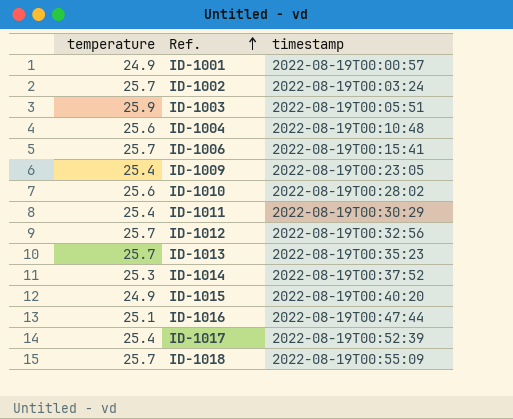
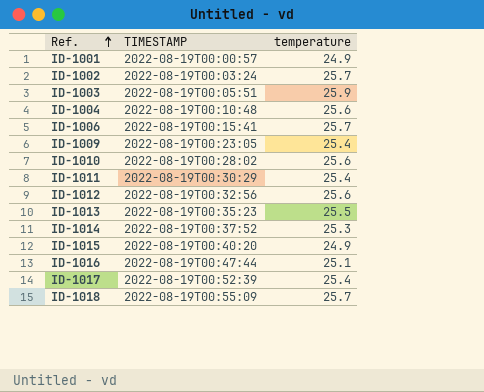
column name: timestamp -> TIMESTAMP
column temperature | position: 1 -> 3
ID-1012 | temperature: 25.7 -> 25.6
ID-1013 | temperature: 25.7 -> 25.5

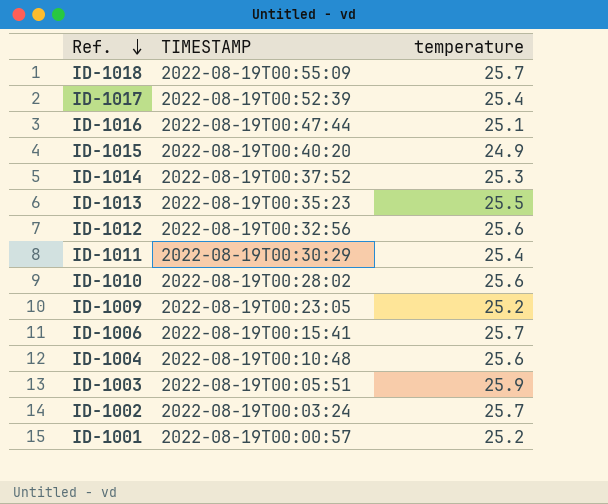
row order: Ref. ascending -> Ref. descending
ID-1009 | temperature: 25.4 -> 25.2
ID-1001 | temperature: 24.9 -> 25.2

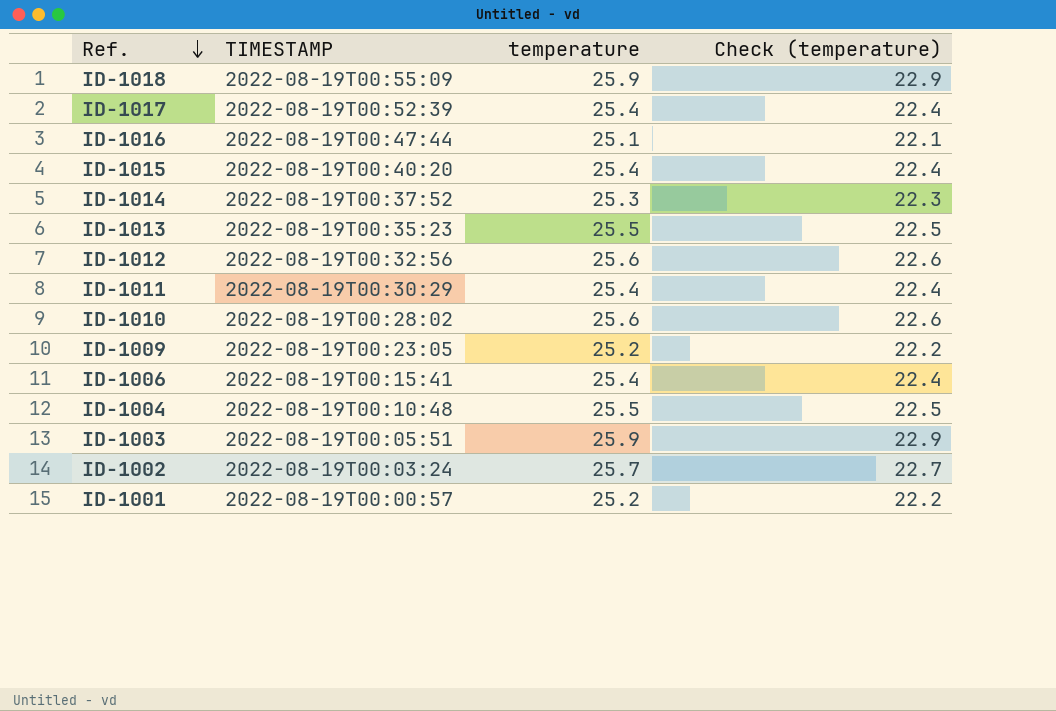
column Check (temperature) | formula: none -> [temperature] - 3
ID-1018 | temperature: 25.7 -> 25.9
ID-1015 | temperature: 24.9 -> 25.4
ID-1006 | temperature: 25.7 -> 25.4
ID-1004 | temperature: 25.6 -> 25.5

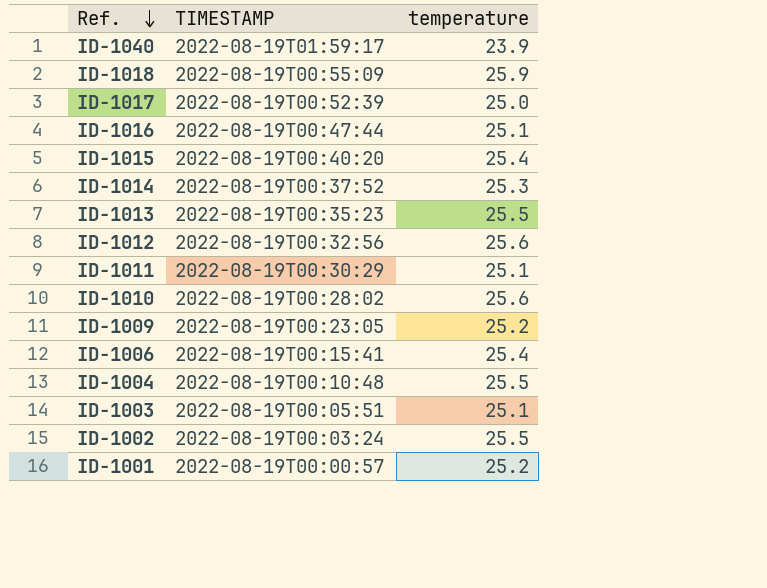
column Check (temperature) | formula: [temperature] - 3 -> none
row ID-1040: none -> 2022-08-19T01:59:17 | 23.9
ID-1017 | temperature: 25.4 -> 25.0
ID-1011 | temperature: 25.4 -> 25.1
ID-1003 | temperature: 25.9 -> 25.1
ID-1002 | temperature: 25.7 -> 25.5

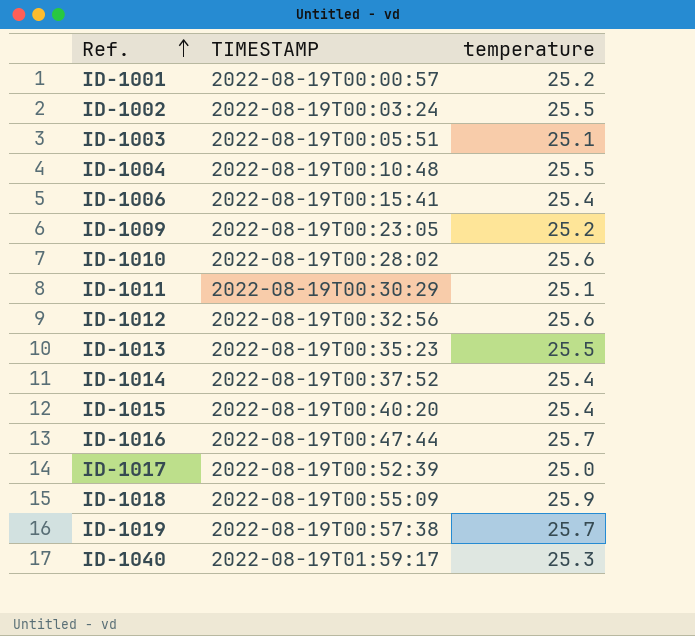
row order: Ref. descending -> Ref. ascending
ID-1014 | temperature: 25.3 -> 25.4
ID-1016 | temperature: 25.1 -> 25.7
row ID-1019: none -> 2022-08-19T00:57:38 | 25.7
ID-1040 | temperature: 23.9 -> 25.3

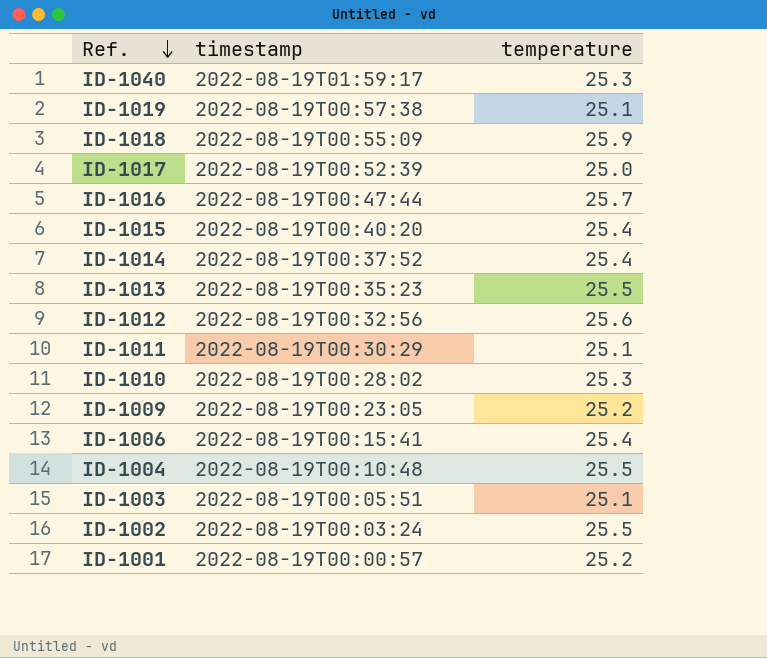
row order: Ref. ascending -> Ref. descending
column name: TIMESTAMP -> timestamp
ID-1019 | temperature: 25.7 -> 25.1
ID-1010 | temperature: 25.6 -> 25.3

